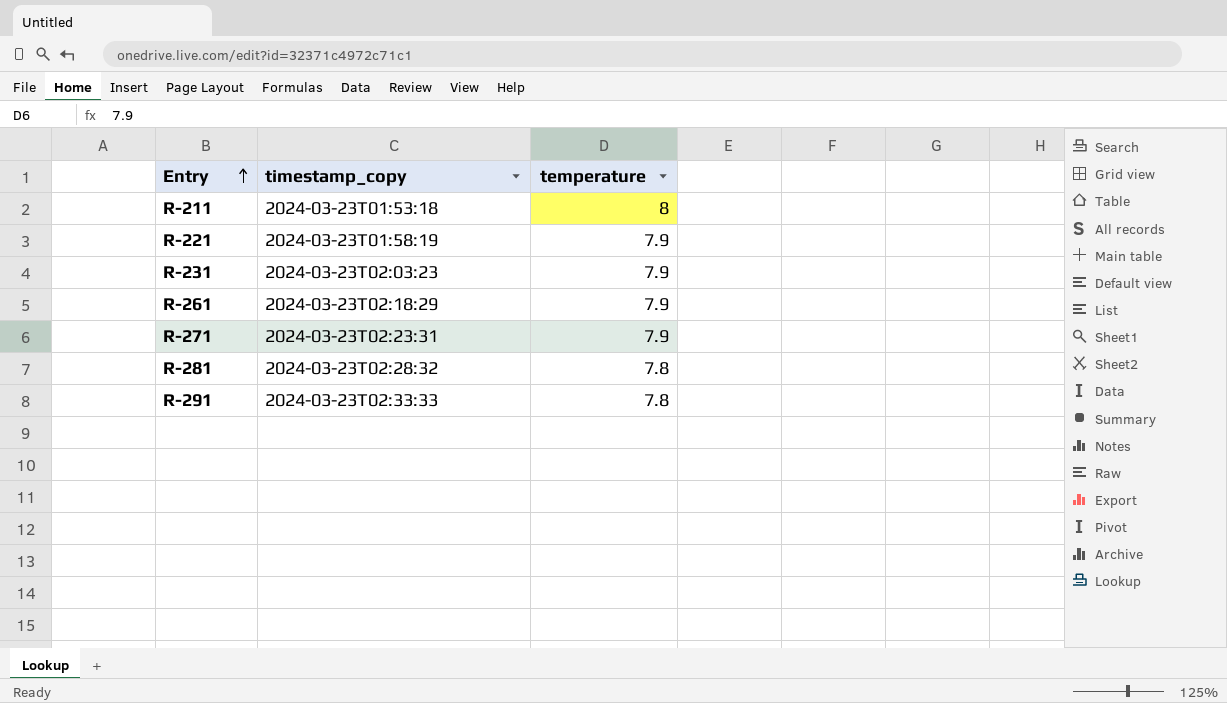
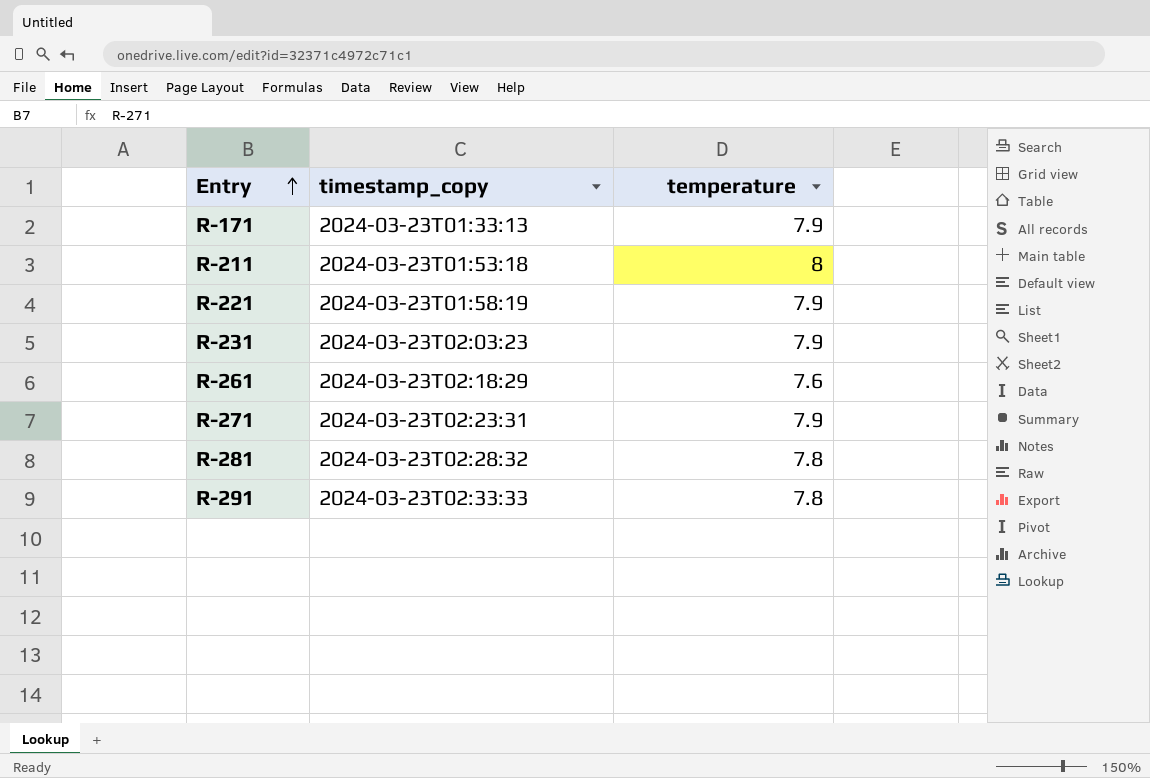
row R-171: none -> 2024-03-23T01:33:13 | 7.9
R-261 | temperature: 7.9 -> 7.6

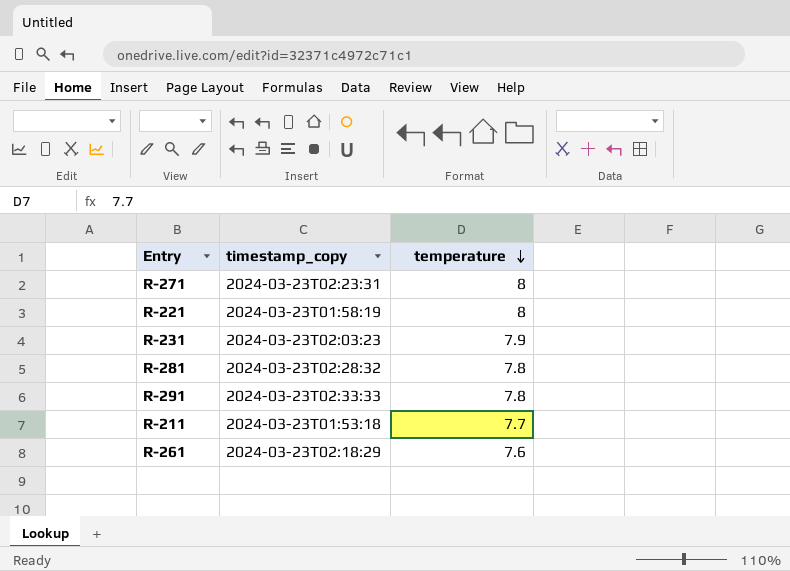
row order: Entry ascending -> temperature descending
row R-171: 2024-03-23T01:33:13 | 7.9 -> none
R-271 | temperature: 7.9 -> 8
R-221 | temperature: 7.9 -> 8
R-211 | temperature: 8 -> 7.7

